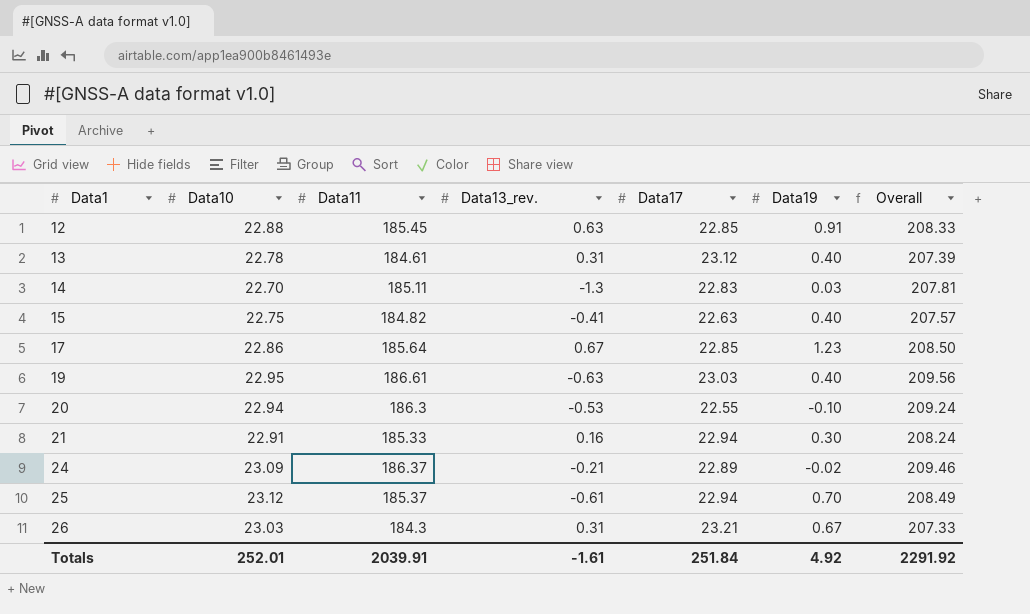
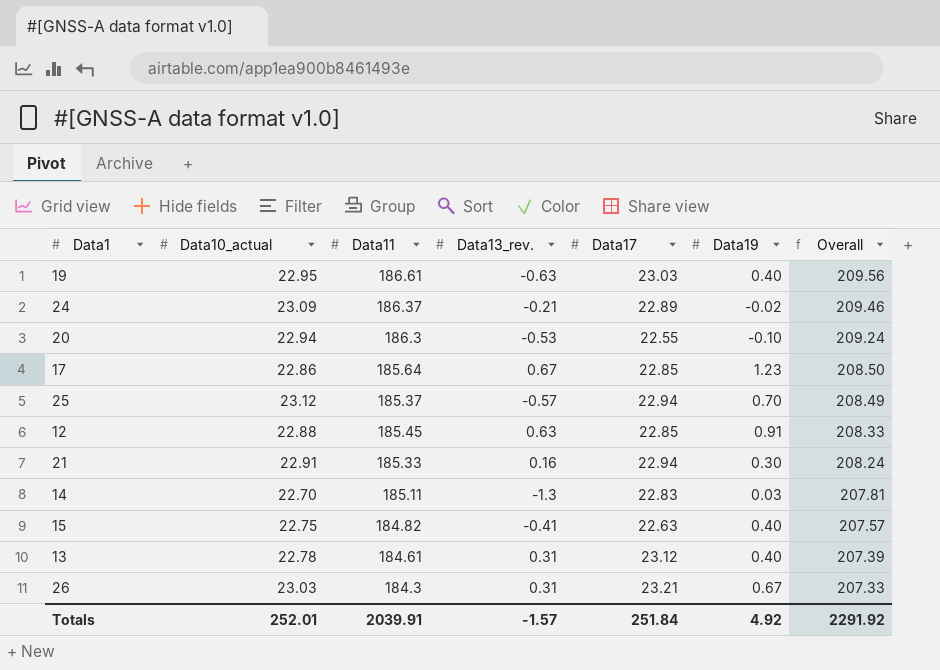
row order: Data1 ascending -> Overall descending
column name: Data10 -> Data10_actual
25 | Data13_rev.: -0.61 -> -0.57
Totals | Data13_rev.: -1.61 -> -1.57

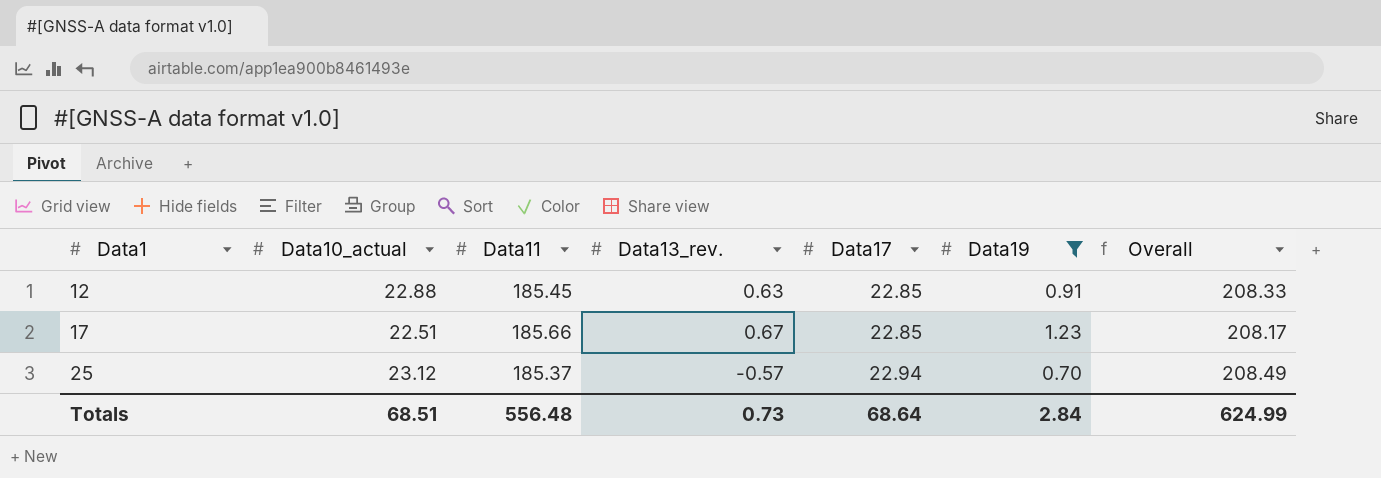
filter: none -> Data19 >= 0.70
row order: Overall descending -> Data1 ascending
17 | Data10_actual: 22.86 -> 22.51
17 | Data11: 185.64 -> 185.66
17 | Overall: 208.50 -> 208.17
Totals | Data10_actual: 252.01 -> 68.51
Totals | Data11: 2039.91 -> 556.48
Totals | Data13_rev.: -1.57 -> 0.73
Totals | Data17: 251.84 -> 68.64
Totals | Data19: 4.92 -> 2.84
Totals | Overall: 2291.92 -> 624.99

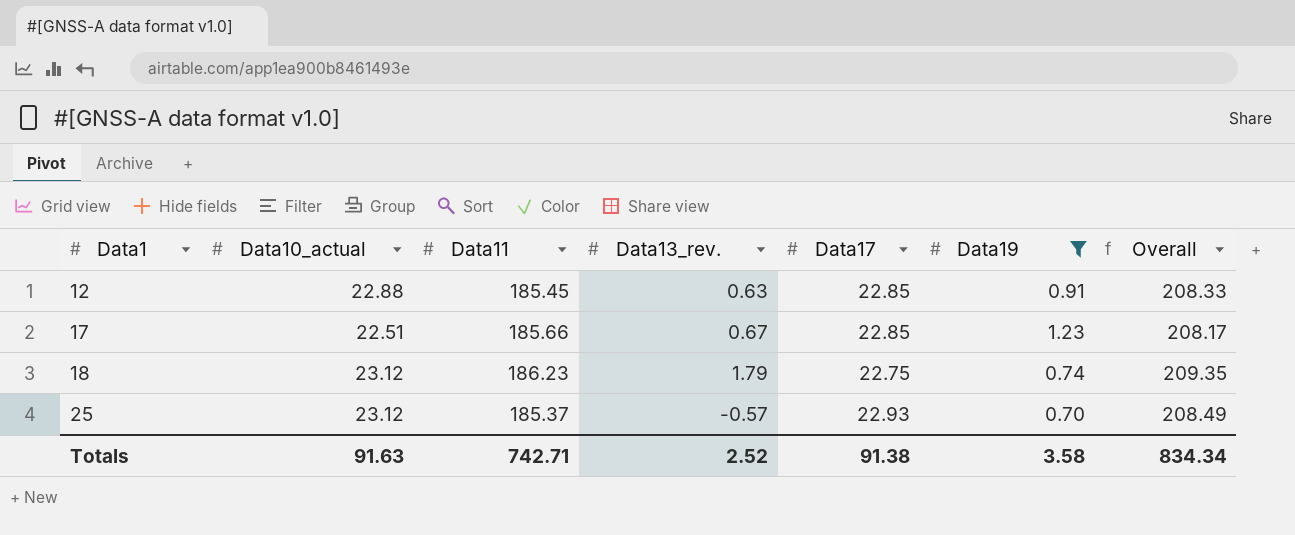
row 18: none -> 23.12 | 186.23 | 1.79 | 22.75 | 0.74 | 209.35
25 | Data17: 22.94 -> 22.93
Totals | Data10_actual: 68.51 -> 91.63
Totals | Data11: 556.48 -> 742.71
Totals | Data13_rev.: 0.73 -> 2.52
Totals | Data17: 68.64 -> 91.38
Totals | Data19: 2.84 -> 3.58
Totals | Overall: 624.99 -> 834.34

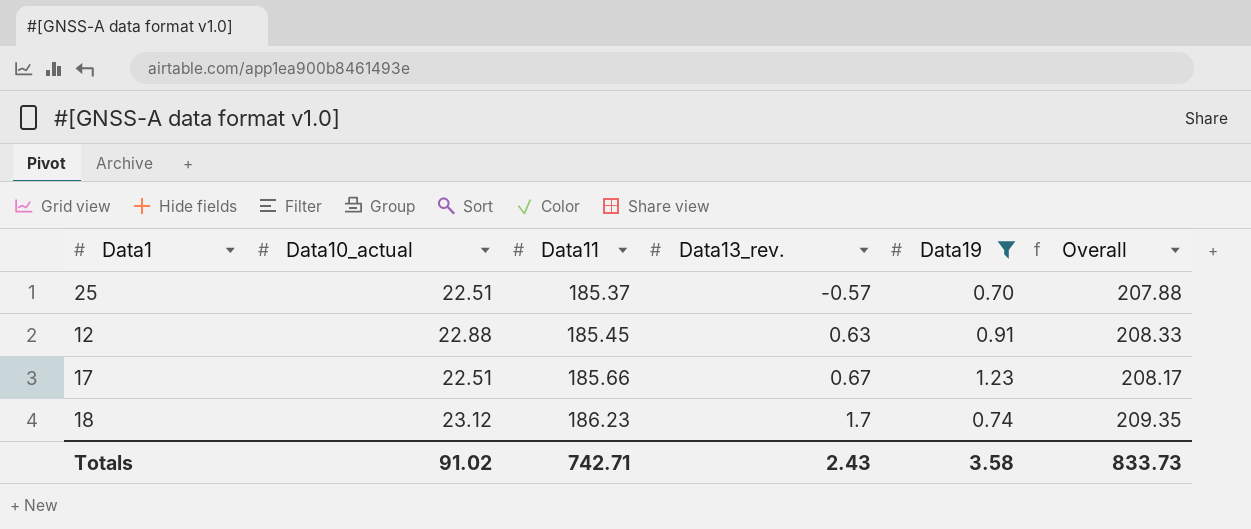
row order: Data1 ascending -> Data11 ascending
column Data17 | position: 5 -> none
25 | Data10_actual: 23.12 -> 22.51
25 | Overall: 208.49 -> 207.88
18 | Data13_rev.: 1.79 -> 1.7
Totals | Data10_actual: 91.63 -> 91.02
Totals | Data13_rev.: 2.52 -> 2.43
Totals | Overall: 834.34 -> 833.73

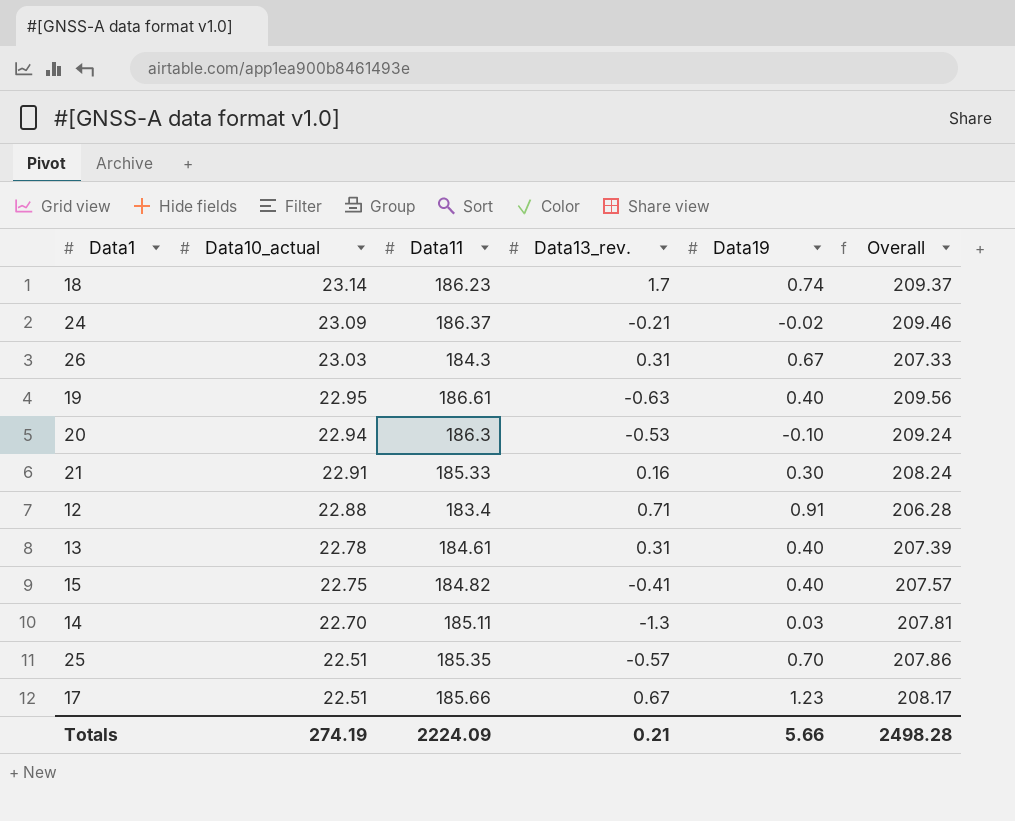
filter: Data19 >= 0.70 -> none
row order: Data11 ascending -> Data10_actual descending
18 | Data10_actual: 23.12 -> 23.14
18 | Overall: 209.35 -> 209.37
12 | Data11: 185.45 -> 183.4
12 | Data13_rev.: 0.63 -> 0.71
12 | Overall: 208.33 -> 206.28
25 | Data11: 185.37 -> 185.35
25 | Overall: 207.88 -> 207.86
Totals | Data10_actual: 91.02 -> 274.19
Totals | Data11: 742.71 -> 2224.09
Totals | Data13_rev.: 2.43 -> 0.21
Totals | Data19: 3.58 -> 5.66
Totals | Overall: 833.73 -> 2498.28

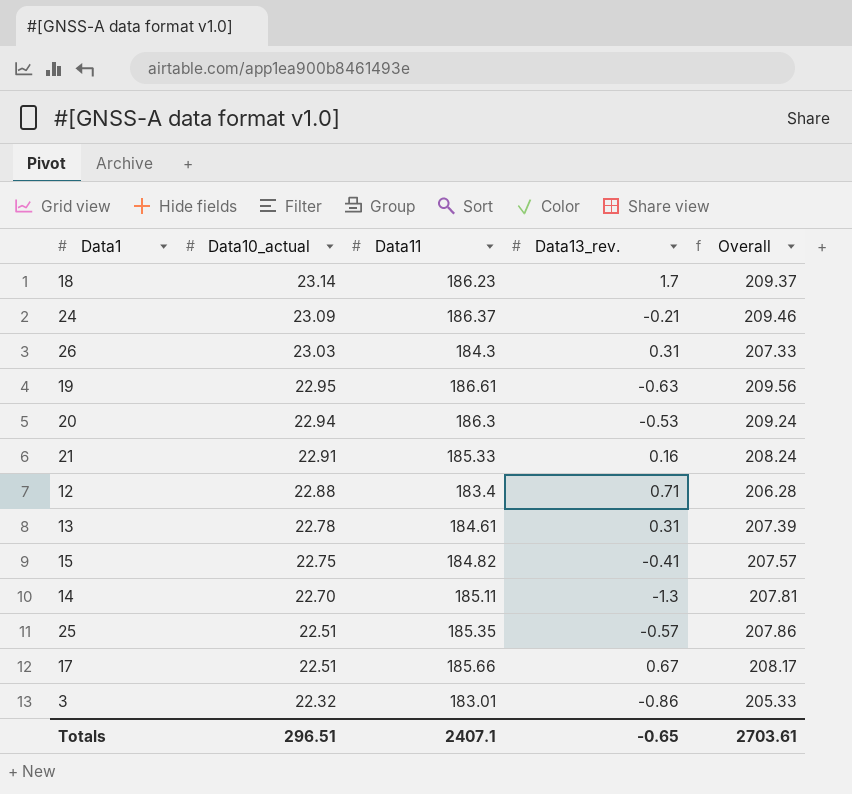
column Data19 | position: 5 -> none
row 3: none -> 22.32 | 183.01 | -0.86 | 205.33
Totals | Data10_actual: 274.19 -> 296.51
Totals | Data11: 2224.09 -> 2407.1
Totals | Data13_rev.: 0.21 -> -0.65
Totals | Overall: 2498.28 -> 2703.61

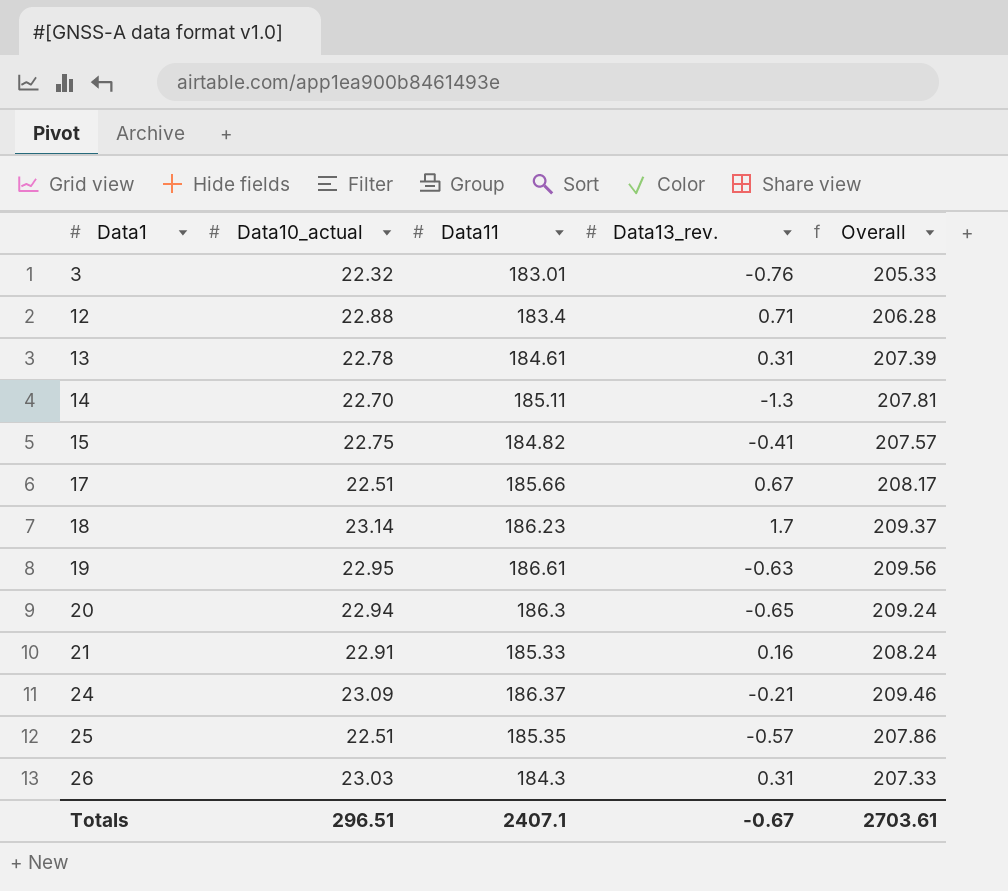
row order: Data10_actual descending -> Data1 ascending
3 | Data13_rev.: -0.86 -> -0.76
20 | Data13_rev.: -0.53 -> -0.65
Totals | Data13_rev.: -0.65 -> -0.67

